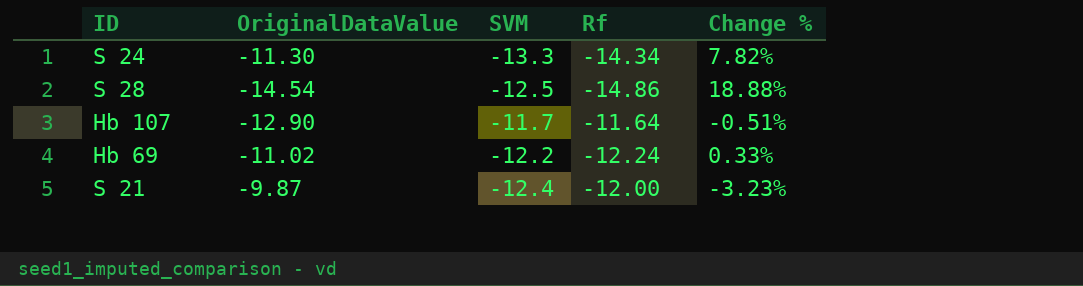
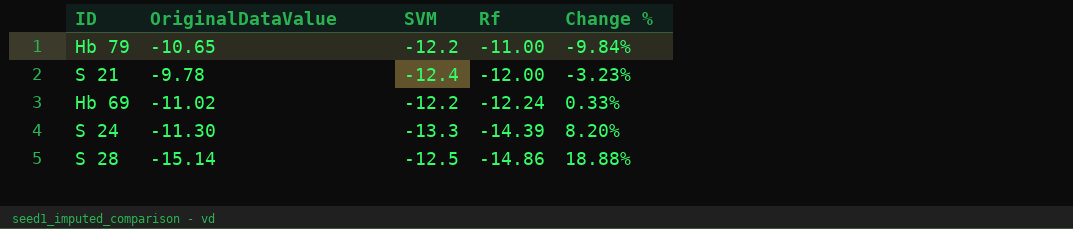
row order: none -> Rf descending
row Hb 107: -12.90 | -11.7 | -11.64 | -0.51% -> none
row Hb 79: none -> -10.65 | -12.2 | -11.00 | -9.84%
S 21 | OriginalDataValue: -9.87 -> -9.78
S 24 | Rf: -14.34 -> -14.39
S 24 | Change %: 7.82% -> 8.20%
S 28 | OriginalDataValue: -14.54 -> -15.14

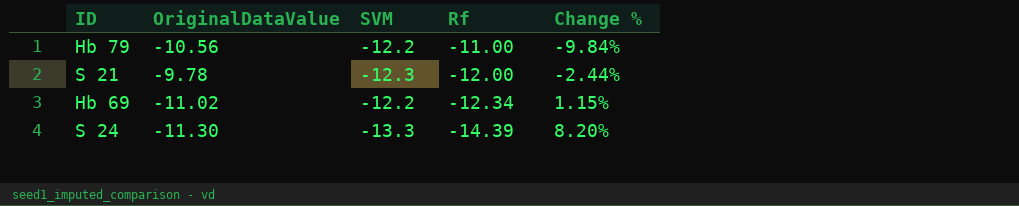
row S 28: -15.14 | -12.5 | -14.86 | 18.88% -> none
Hb 79 | OriginalDataValue: -10.65 -> -10.56
S 21 | SVM: -12.4 -> -12.3
S 21 | Change %: -3.23% -> -2.44%
Hb 69 | Rf: -12.24 -> -12.34
Hb 69 | Change %: 0.33% -> 1.15%

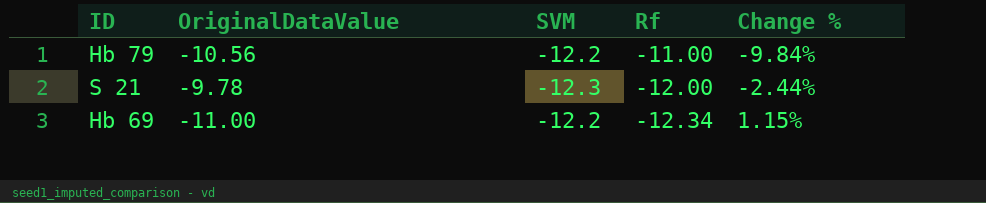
row S 24: -11.30 | -13.3 | -14.39 | 8.20% -> none
Hb 69 | OriginalDataValue: -11.02 -> -11.00

